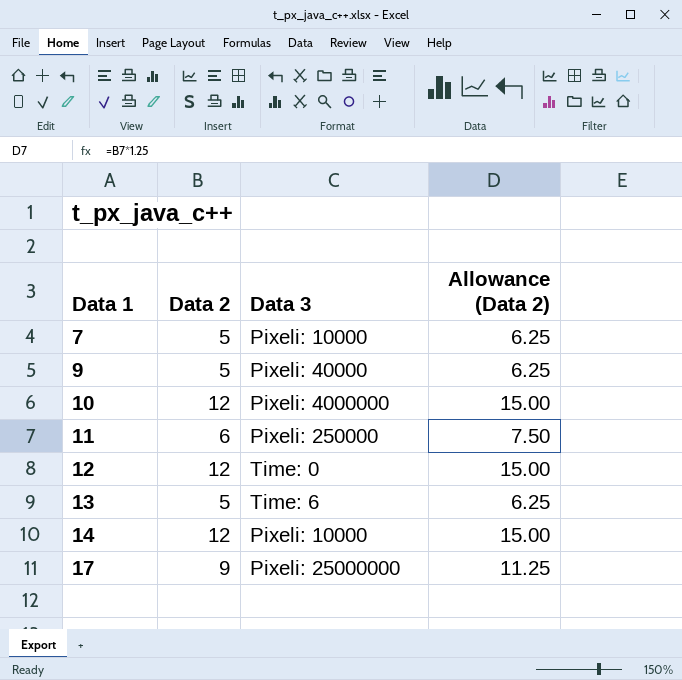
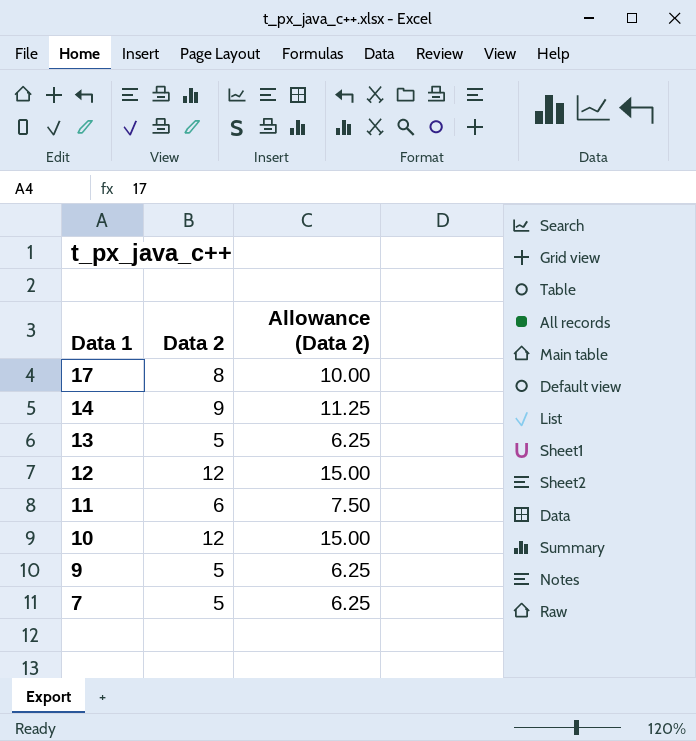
row order: Data 1 ascending -> Data 1 descending
column Data 3 | position: 3 -> none
17 | Data 2: 9 -> 8
17 | Allowance (Data 2): 11.25 -> 10.00
14 | Data 2: 12 -> 9
14 | Allowance (Data 2): 15.00 -> 11.25

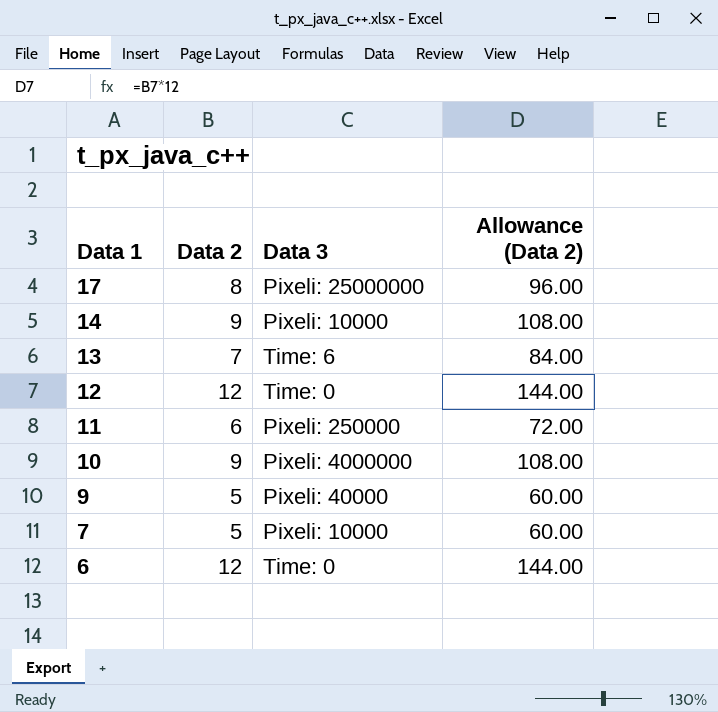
column Data 3 | position: none -> 3
column Allowance (Data 2) | formula: [Data 2] * 1.25 -> [Data 2] * 12
13 | Data 2: 5 -> 7
10 | Data 2: 12 -> 9
row 6: none -> 12 | Time: 0 | 144.00

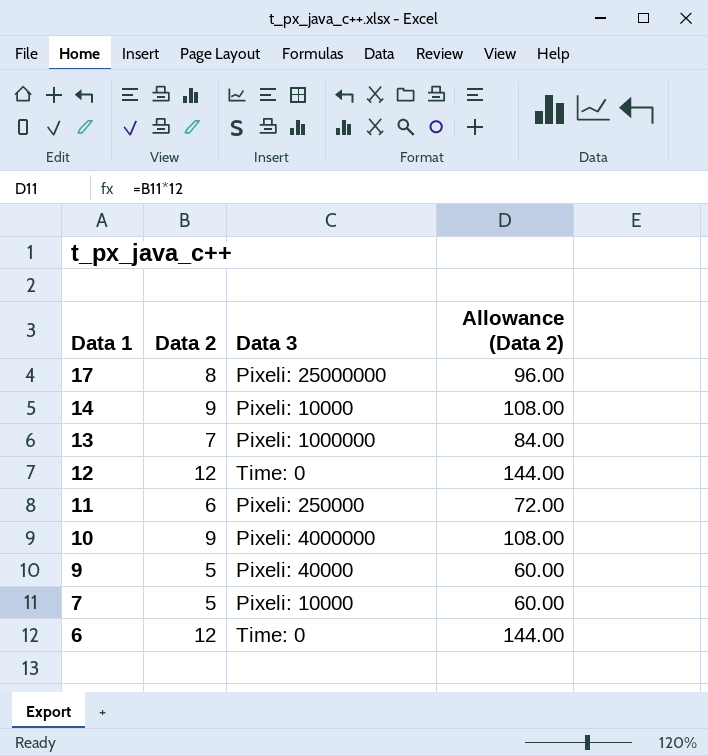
13 | Data 3: Time: 6 -> Pixeli: 1000000

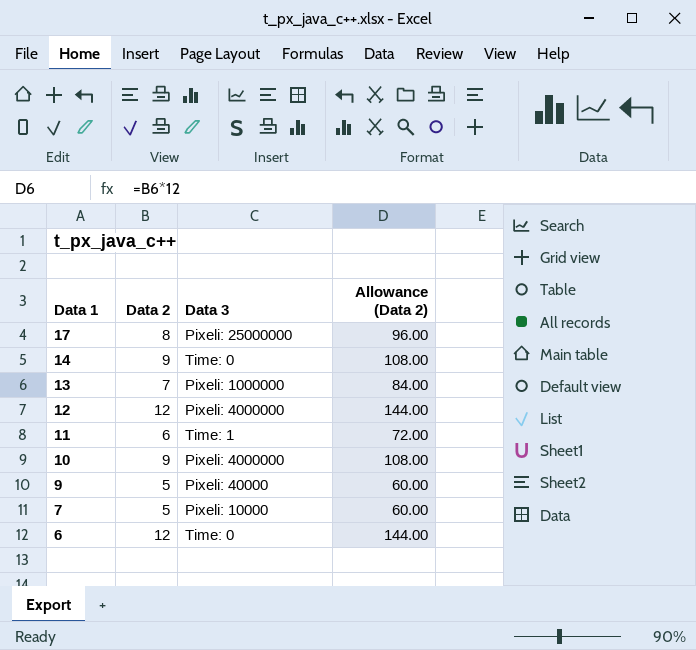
14 | Data 3: Pixeli: 10000 -> Time: 0
12 | Data 3: Time: 0 -> Pixeli: 4000000
11 | Data 3: Pixeli: 250000 -> Time: 1

